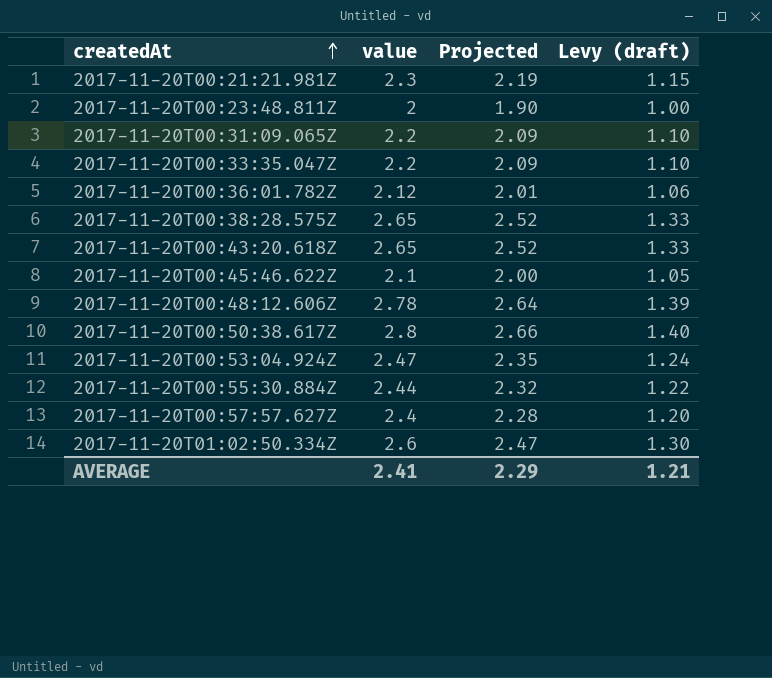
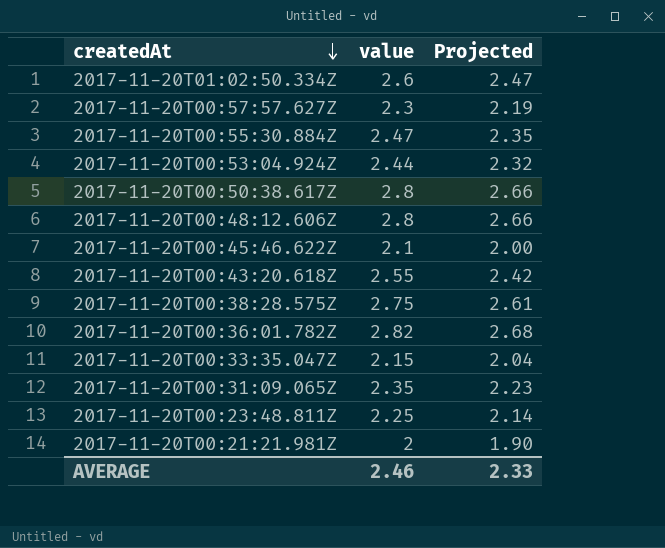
row order: createdAt ascending -> createdAt descending
column Levy (draft) | formula: [value] * 0.5 -> none
2017-11-20T00:57:57.627Z | value: 2.4 -> 2.3
2017-11-20T00:57:57.627Z | Projected: 2.28 -> 2.19
2017-11-20T00:55:30.884Z | value: 2.44 -> 2.47
2017-11-20T00:55:30.884Z | Projected: 2.32 -> 2.35
2017-11-20T00:53:04.924Z | value: 2.47 -> 2.44
2017-11-20T00:53:04.924Z | Projected: 2.35 -> 2.32
2017-11-20T00:48:12.606Z | value: 2.78 -> 2.8
2017-11-20T00:48:12.606Z | Projected: 2.64 -> 2.66
2017-11-20T00:43:20.618Z | value: 2.65 -> 2.55
2017-11-20T00:43:20.618Z | Projected: 2.52 -> 2.42
2017-11-20T00:38:28.575Z | value: 2.65 -> 2.75
2017-11-20T00:38:28.575Z | Projected: 2.52 -> 2.61
2017-11-20T00:36:01.782Z | value: 2.12 -> 2.82
2017-11-20T00:36:01.782Z | Projected: 2.01 -> 2.68
2017-11-20T00:33:35.047Z | value: 2.2 -> 2.15
2017-11-20T00:33:35.047Z | Projected: 2.09 -> 2.04
2017-11-20T00:31:09.065Z | value: 2.2 -> 2.35
2017-11-20T00:31:09.065Z | Projected: 2.09 -> 2.23
2017-11-20T00:23:48.811Z | value: 2 -> 2.25
2017-11-20T00:23:48.811Z | Projected: 1.90 -> 2.14
2017-11-20T00:21:21.981Z | value: 2.3 -> 2
2017-11-20T00:21:21.981Z | Projected: 2.19 -> 1.90
AVERAGE | value: 2.41 -> 2.46
AVERAGE | Projected: 2.29 -> 2.33

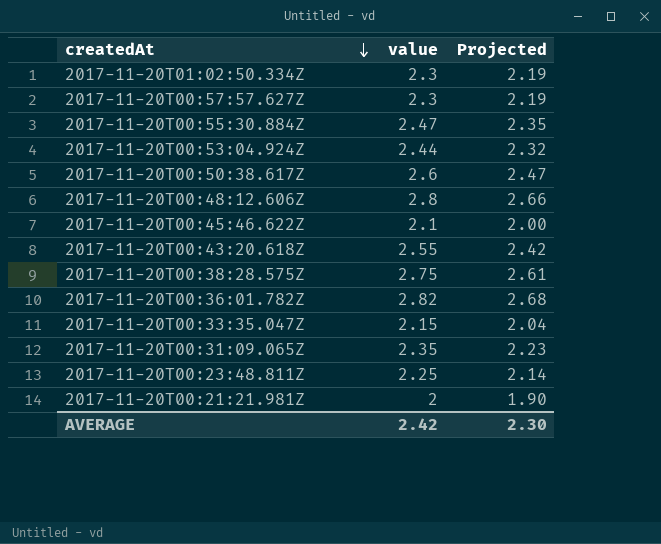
2017-11-20T01:02:50.334Z | value: 2.6 -> 2.3
2017-11-20T01:02:50.334Z | Projected: 2.47 -> 2.19
2017-11-20T00:50:38.617Z | value: 2.8 -> 2.6
2017-11-20T00:50:38.617Z | Projected: 2.66 -> 2.47
AVERAGE | value: 2.46 -> 2.42
AVERAGE | Projected: 2.33 -> 2.30

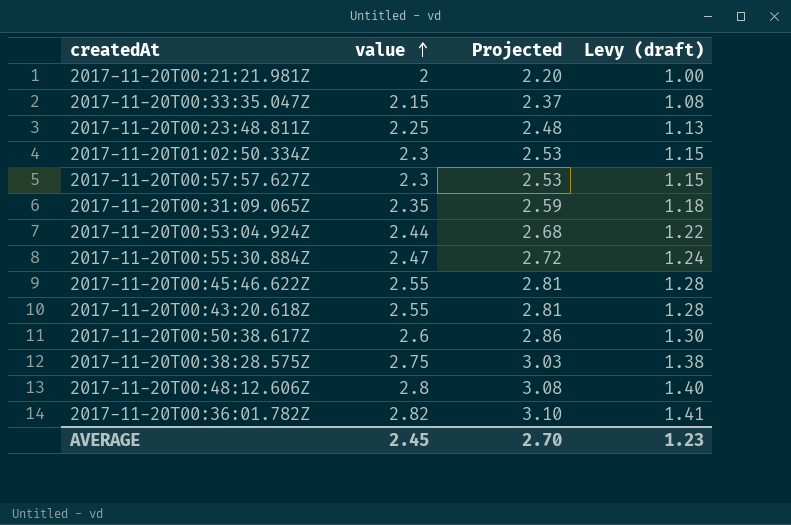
row order: createdAt descending -> value ascending
column Projected | formula: [value] * 0.95 -> [value] * 1.1
column Levy (draft) | formula: none -> [value] * 0.5
2017-11-20T00:45:46.622Z | value: 2.1 -> 2.55
AVERAGE | value: 2.42 -> 2.45
AVERAGE | Projected: 2.30 -> 2.70

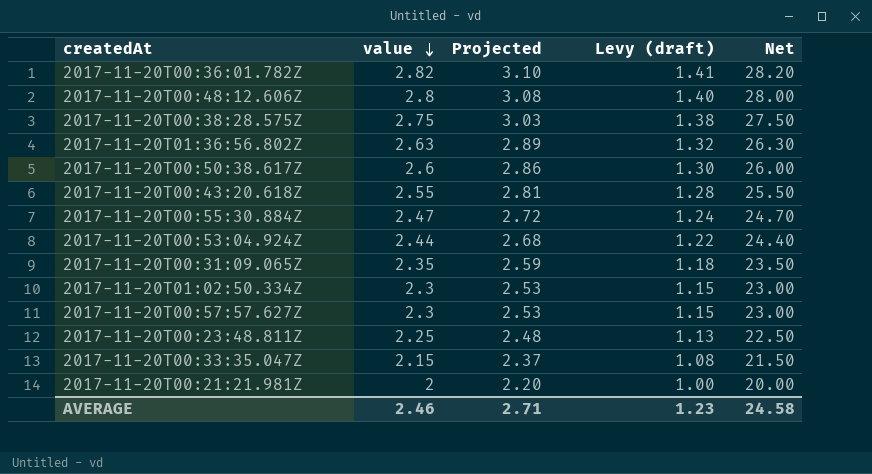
row order: value ascending -> value descending
column Net | formula: none -> [value] * 10
row 2017-11-20T00:45:46.622Z: 2.55 | 2.81 | 1.28 -> none
row 2017-11-20T01:36:56.802Z: none -> 2.63 | 2.89 | 1.32 | 26.30
AVERAGE | value: 2.45 -> 2.46
AVERAGE | Projected: 2.70 -> 2.71

